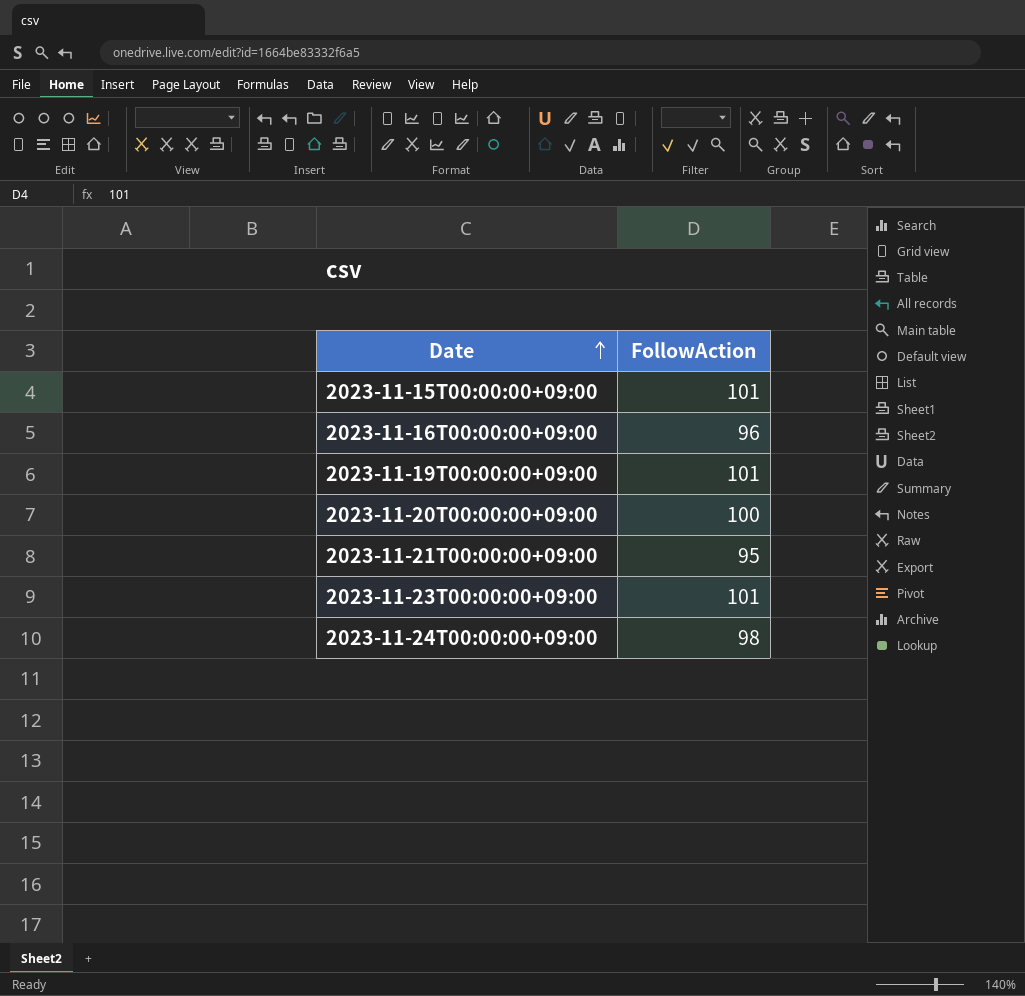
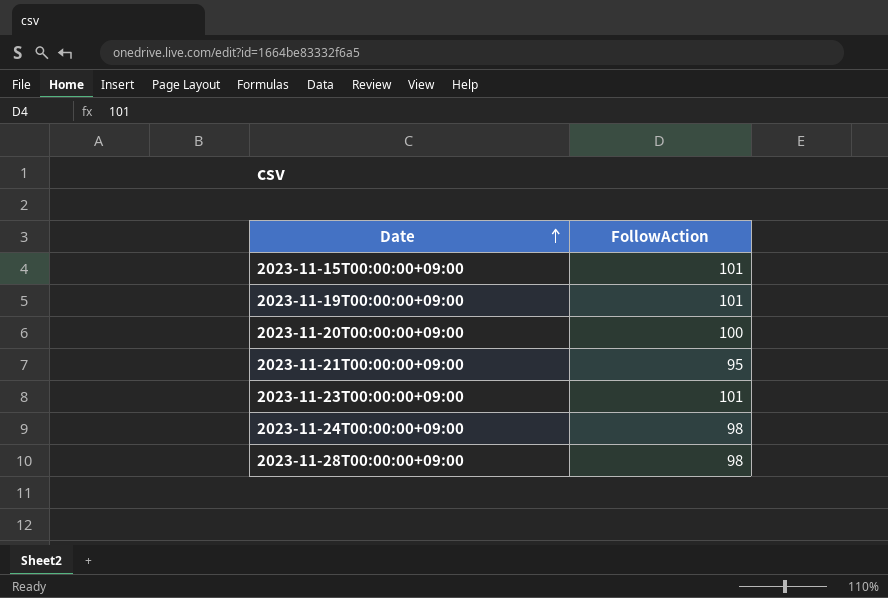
row 2023-11-16T00:00:00+09:00: 96 -> none
row 2023-11-28T00:00:00+09:00: none -> 98

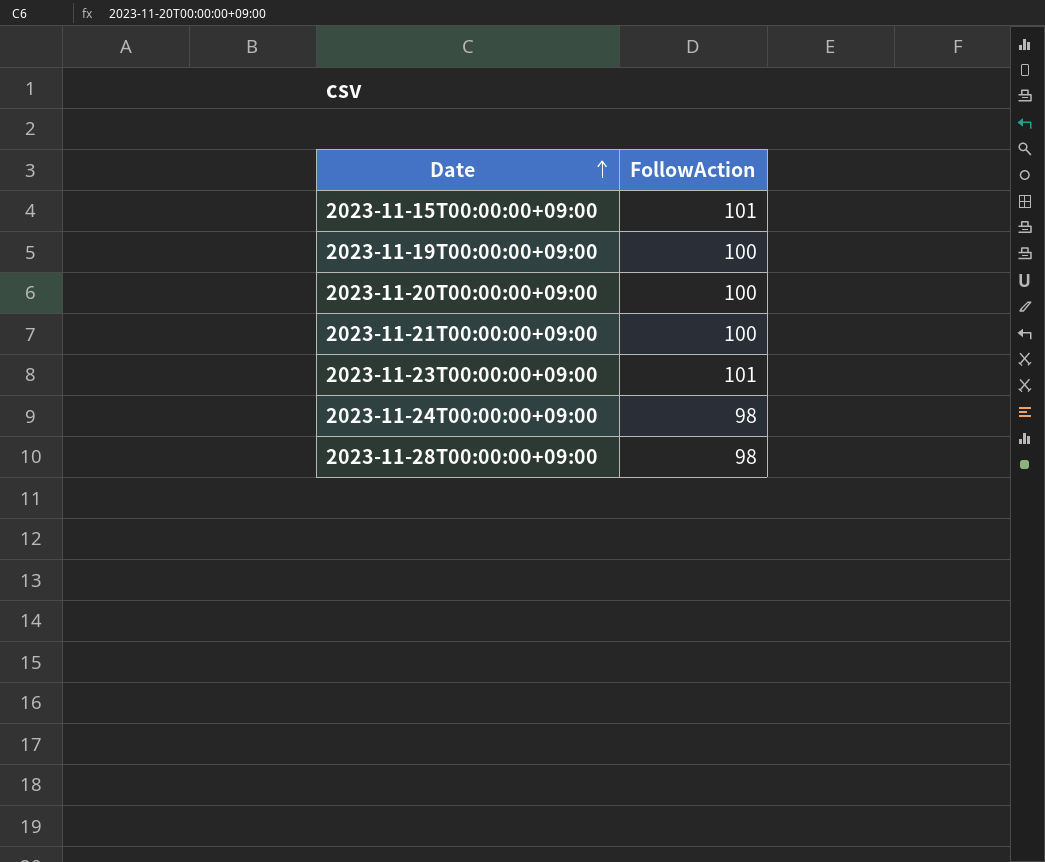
2023-11-19T00:00:00+09:00 | FollowAction: 101 -> 100
2023-11-21T00:00:00+09:00 | FollowAction: 95 -> 100

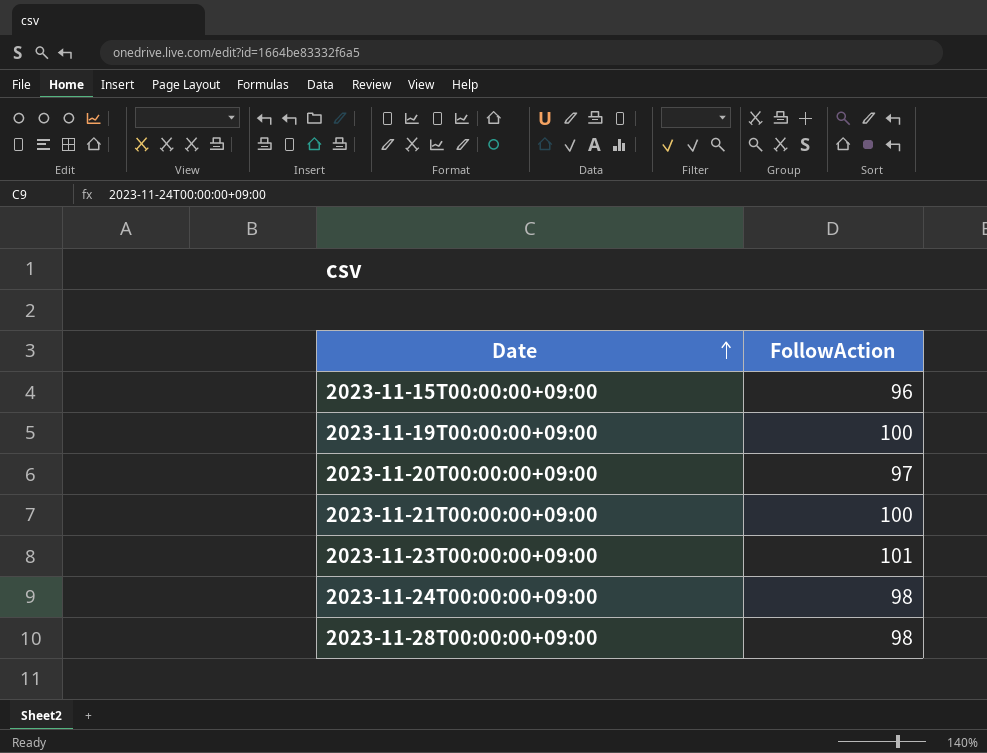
2023-11-15T00:00:00+09:00 | FollowAction: 101 -> 96
2023-11-20T00:00:00+09:00 | FollowAction: 100 -> 97

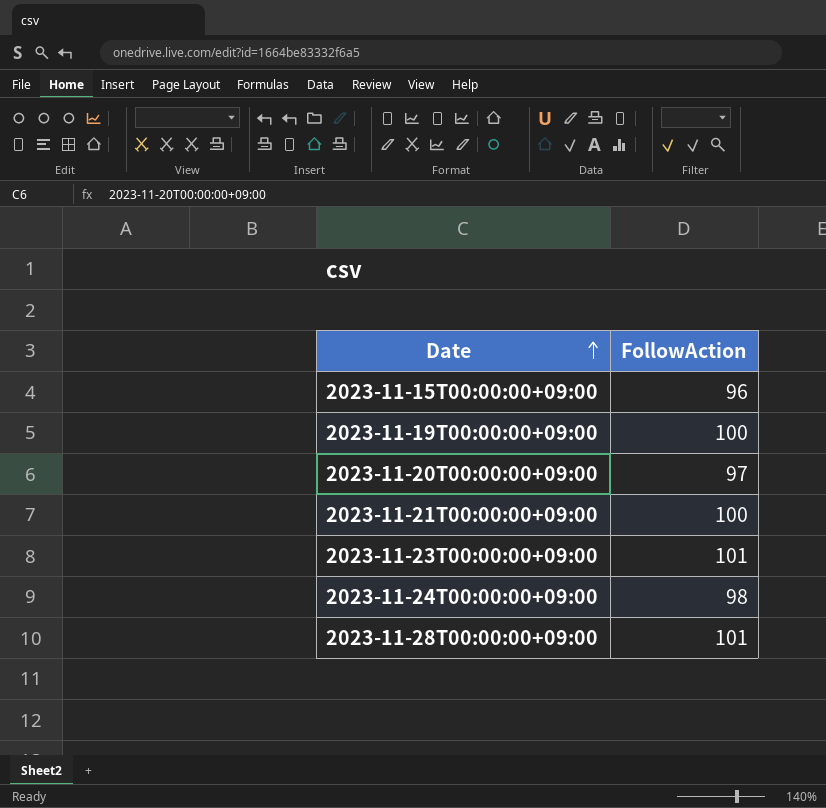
2023-11-28T00:00:00+09:00 | FollowAction: 98 -> 101

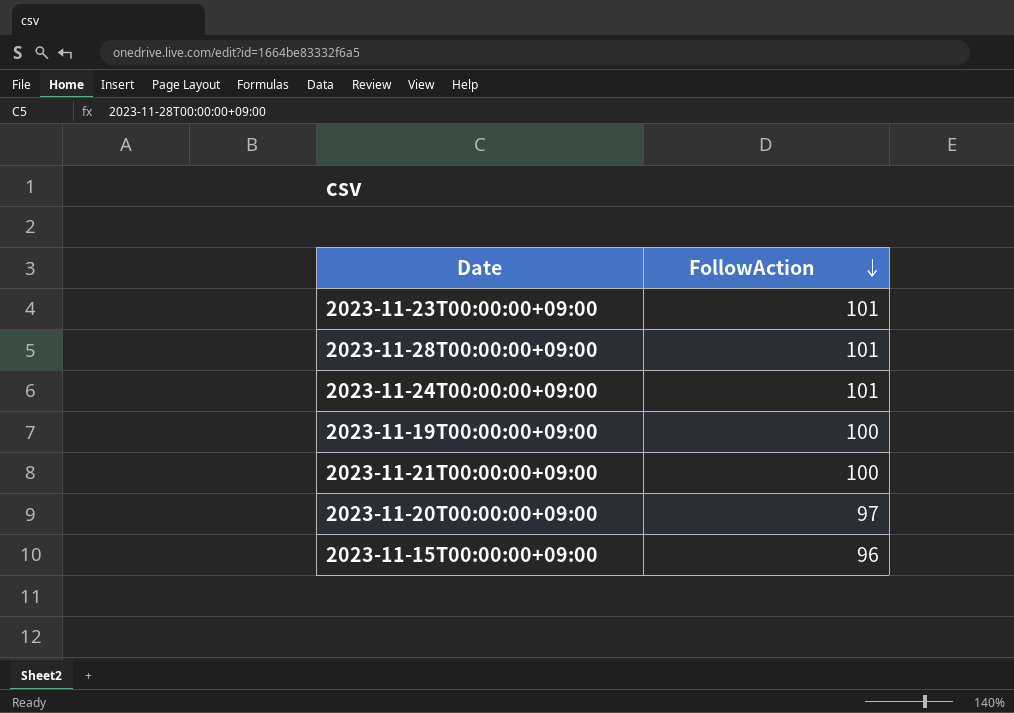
row order: Date ascending -> FollowAction descending
2023-11-24T00:00:00+09:00 | FollowAction: 98 -> 101

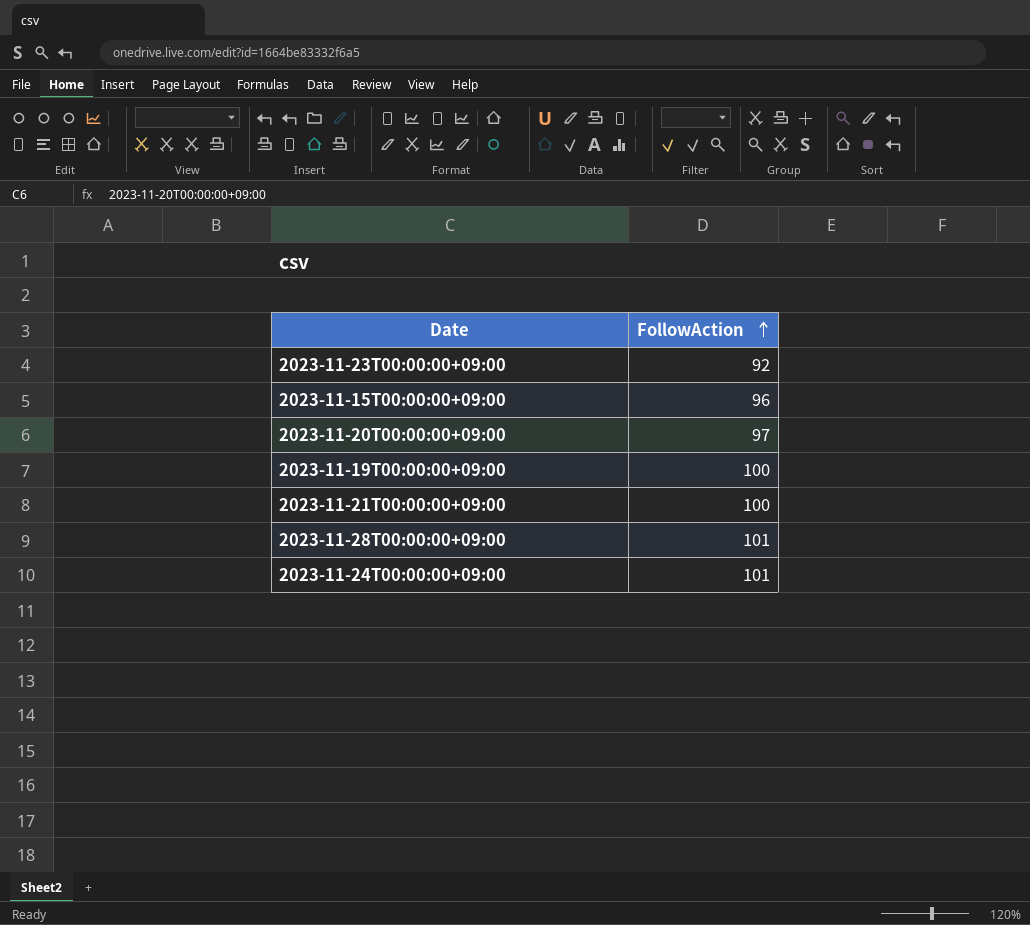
row order: FollowAction descending -> FollowAction ascending
2023-11-23T00:00:00+09:00 | FollowAction: 101 -> 92

